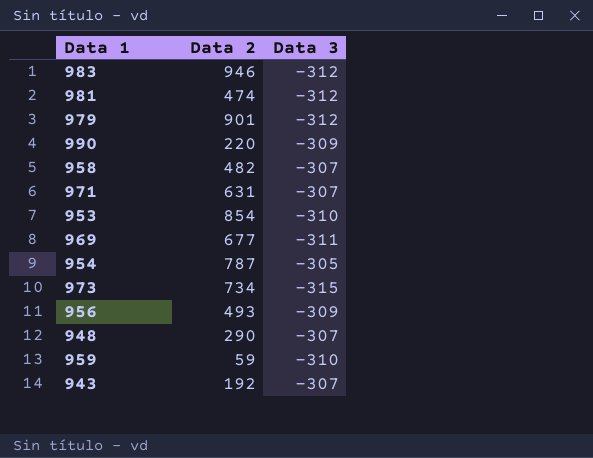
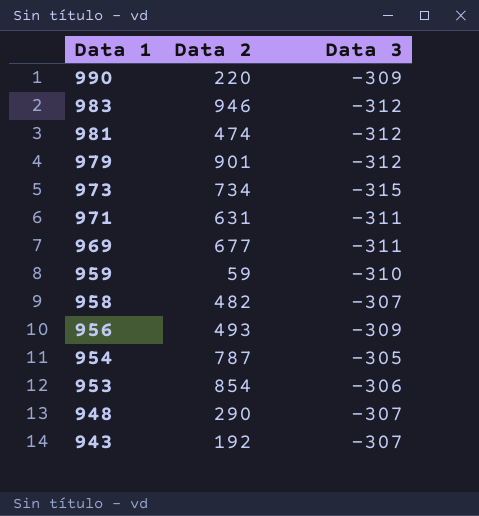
row order: none -> Data 1 descending
971 | Data 3: -307 -> -311
953 | Data 3: -310 -> -306

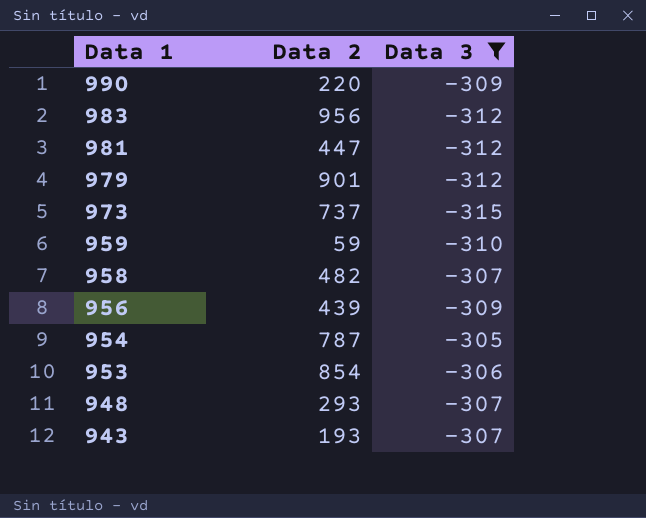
filter: none -> Data 3 != -311
983 | Data 2: 946 -> 956
981 | Data 2: 474 -> 447
973 | Data 2: 734 -> 737
956 | Data 2: 493 -> 439
948 | Data 2: 290 -> 293
943 | Data 2: 192 -> 193

